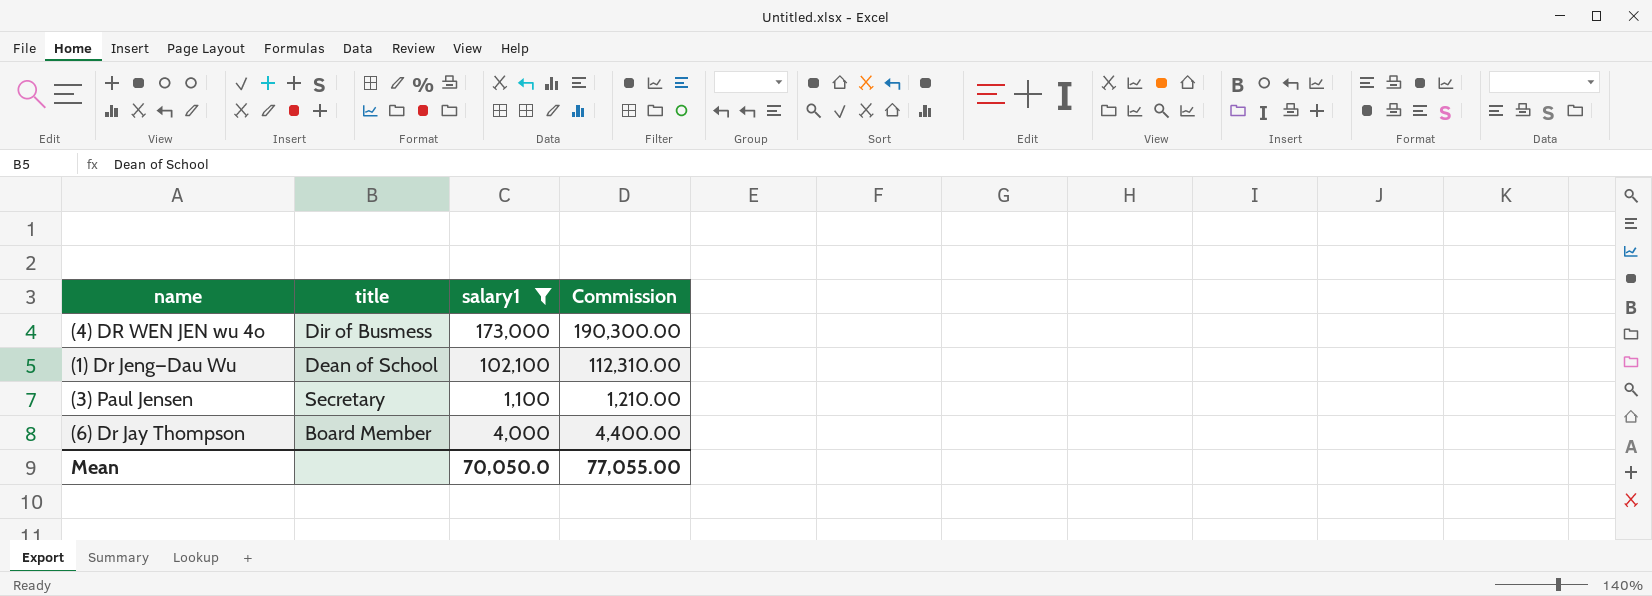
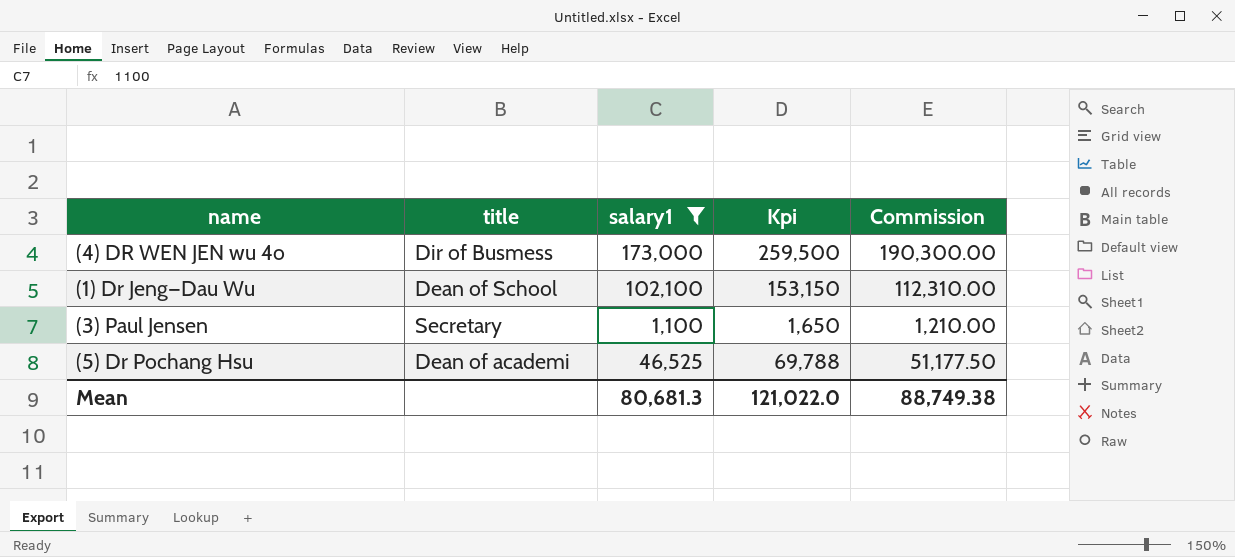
column Kpi | formula: none -> [salary1] * 1.5
row (6) Dr Jay Thompson: Board Member | 4,000 | 4,400.00 -> none
row (5) Dr Pochang Hsu: none -> Dean of academi | 46,525 | 69,788 | 51,177.50
Mean | salary1: 70,050.0 -> 80,681.3
Mean | Commission: 77,055.00 -> 88,749.38

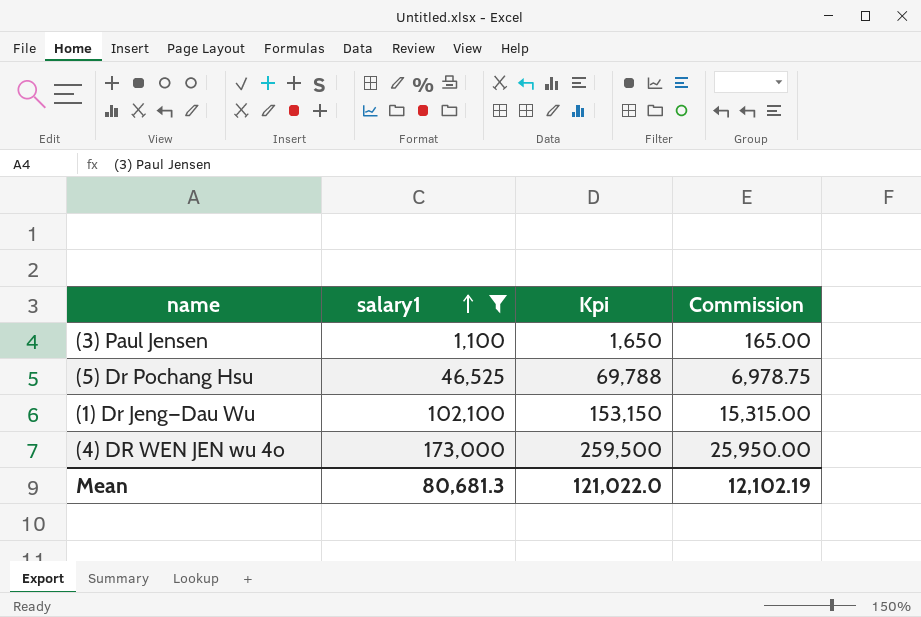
row order: none -> salary1 ascending
column title | position: 2 -> none
column Commission | formula: [salary1] * 1.1 -> [salary1] * 0.15
Mean | Commission: 88,749.38 -> 12,102.19

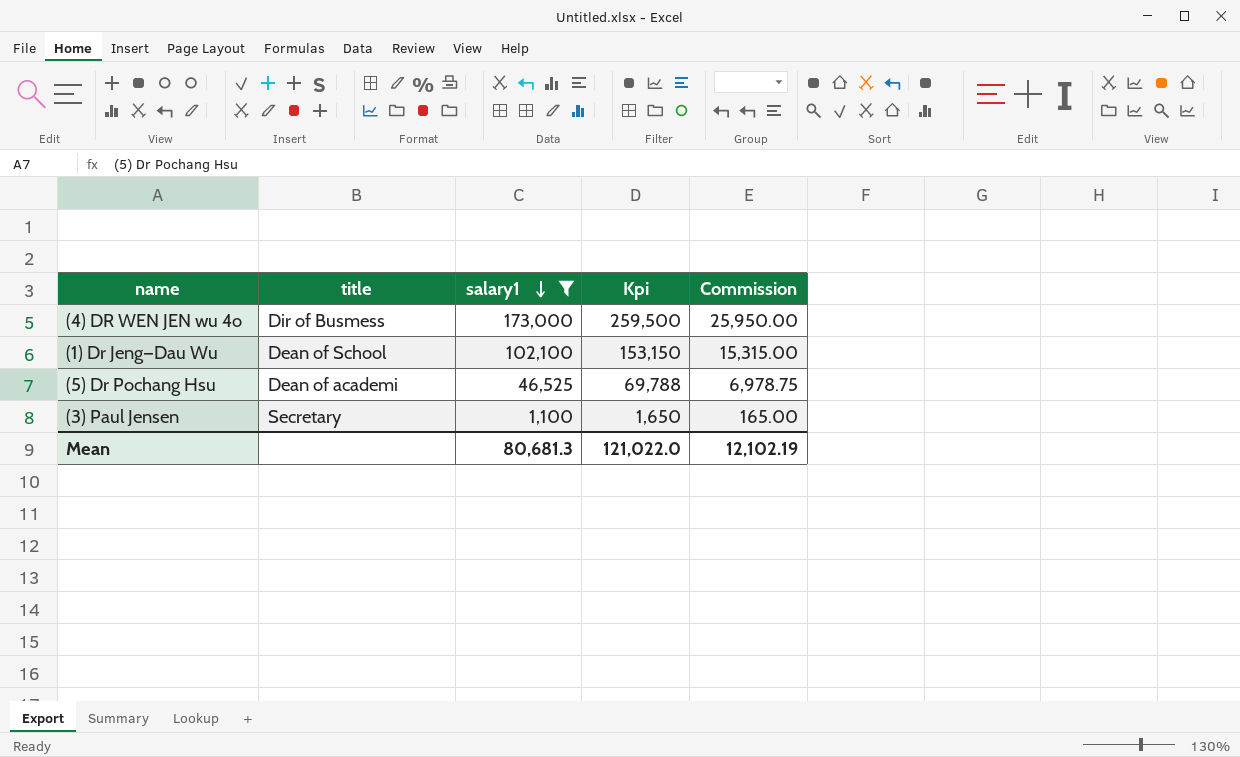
row order: salary1 ascending -> salary1 descending
column title | position: none -> 2

